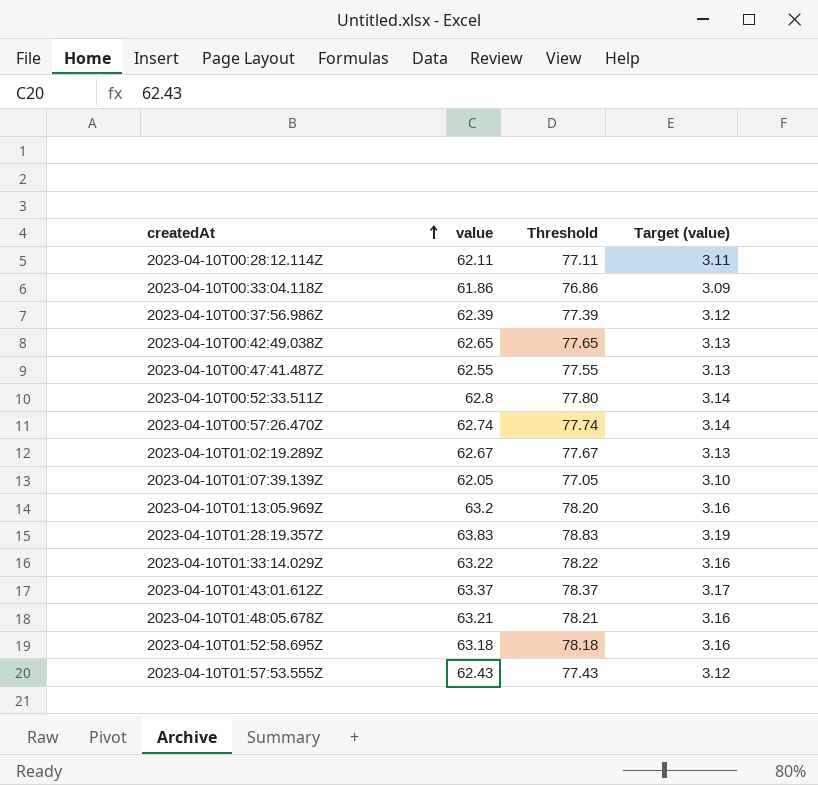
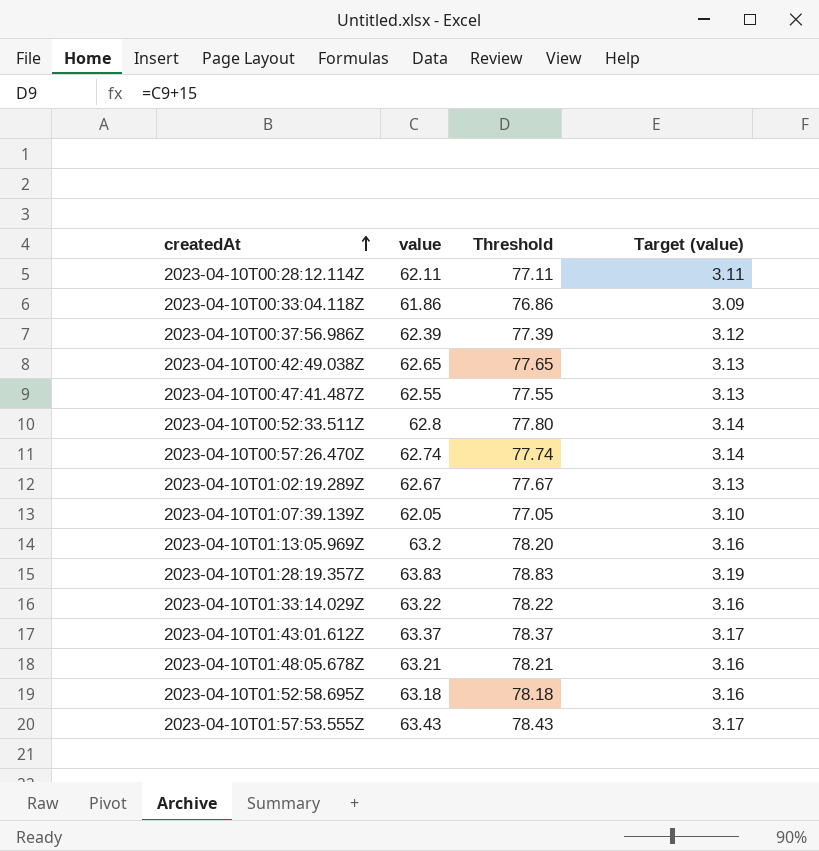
2023-04-10T01:57:53.555Z | value: 62.43 -> 63.43
2023-04-10T01:57:53.555Z | Threshold: 77.43 -> 78.43
2023-04-10T01:57:53.555Z | Target (value): 3.12 -> 3.17

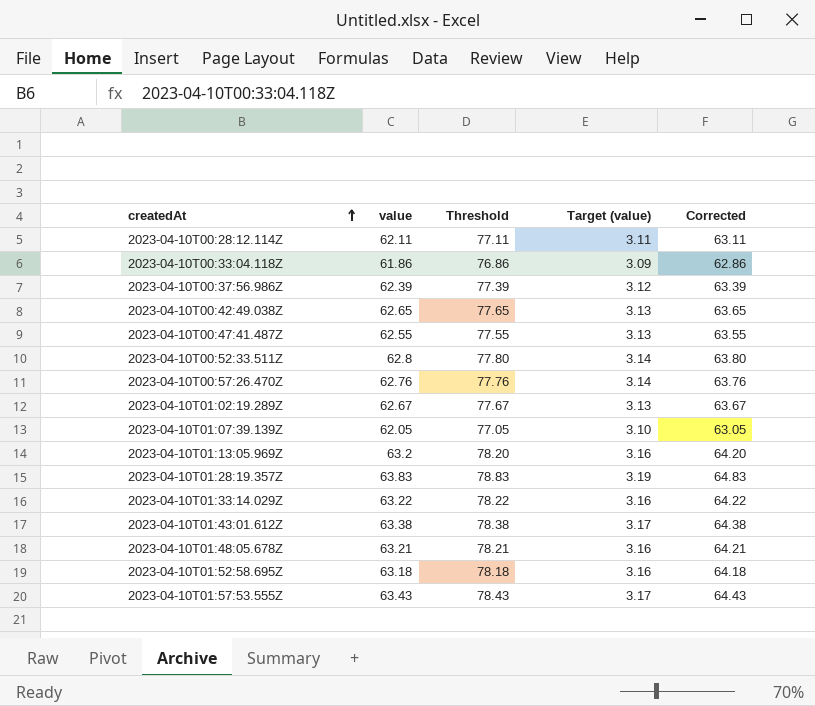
column Corrected | formula: none -> [value] + 1
2023-04-10T00:57:26.470Z | value: 62.74 -> 62.76
2023-04-10T00:57:26.470Z | Threshold: 77.74 -> 77.76
2023-04-10T01:43:01.612Z | value: 63.37 -> 63.38
2023-04-10T01:43:01.612Z | Threshold: 78.37 -> 78.38

